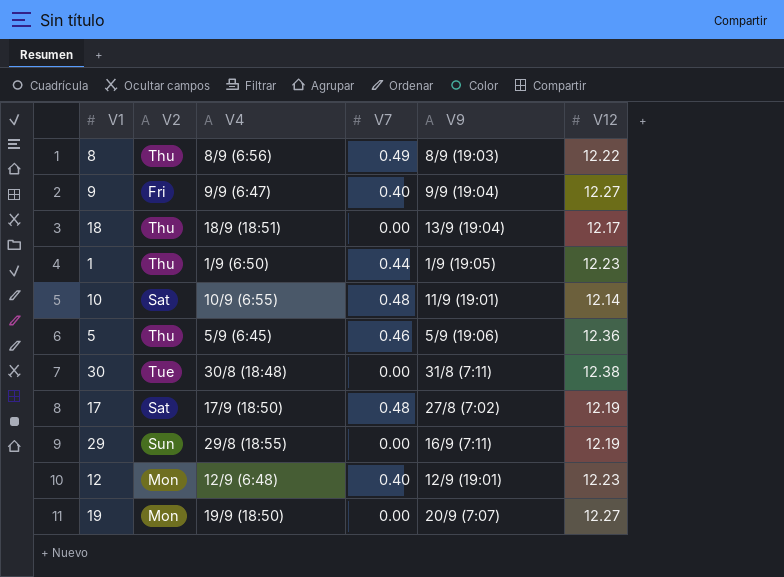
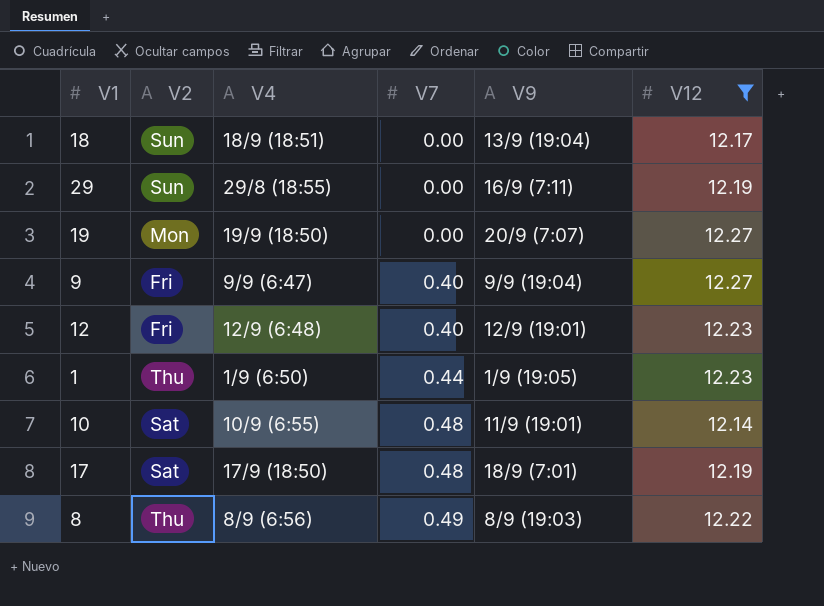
filter: none -> V12 <= 12.27
row order: none -> V7 ascending
18 | V2: Thu -> Sun
12 | V2: Mon -> Fri
17 | V9: 27/8 (7:02) -> 18/9 (7:01)

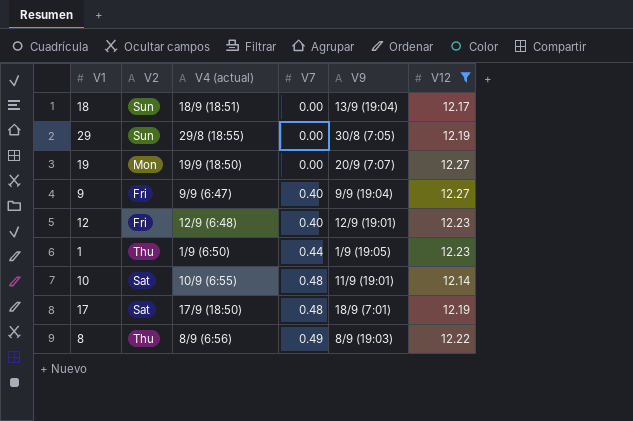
column name: V4 -> V4 (actual)
29 | V9: 16/9 (7:11) -> 30/8 (7:05)

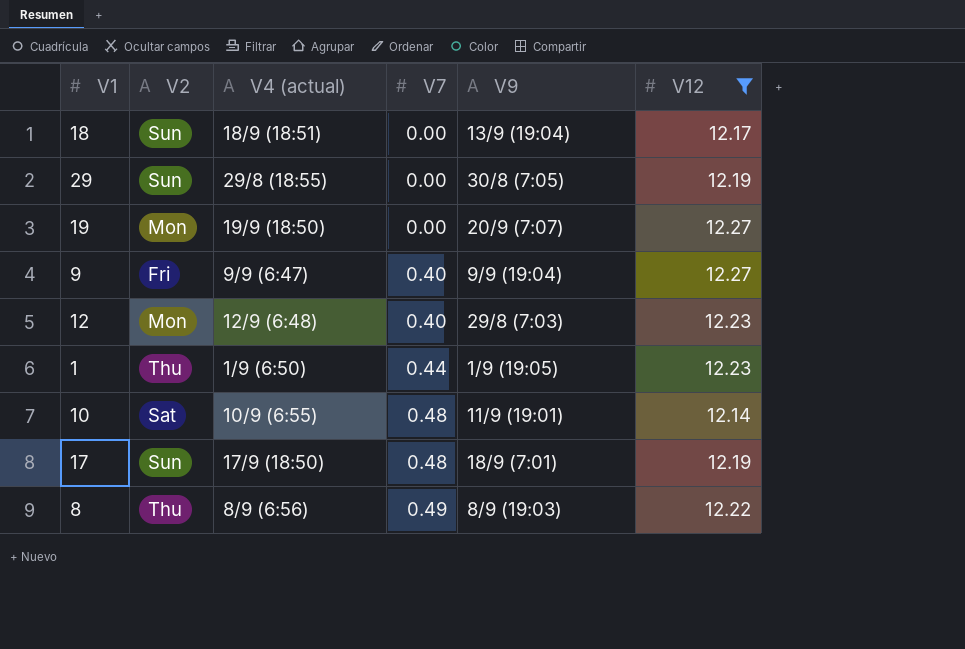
12 | V2: Fri -> Mon
12 | V9: 12/9 (19:01) -> 29/8 (7:03)
17 | V2: Sat -> Sun

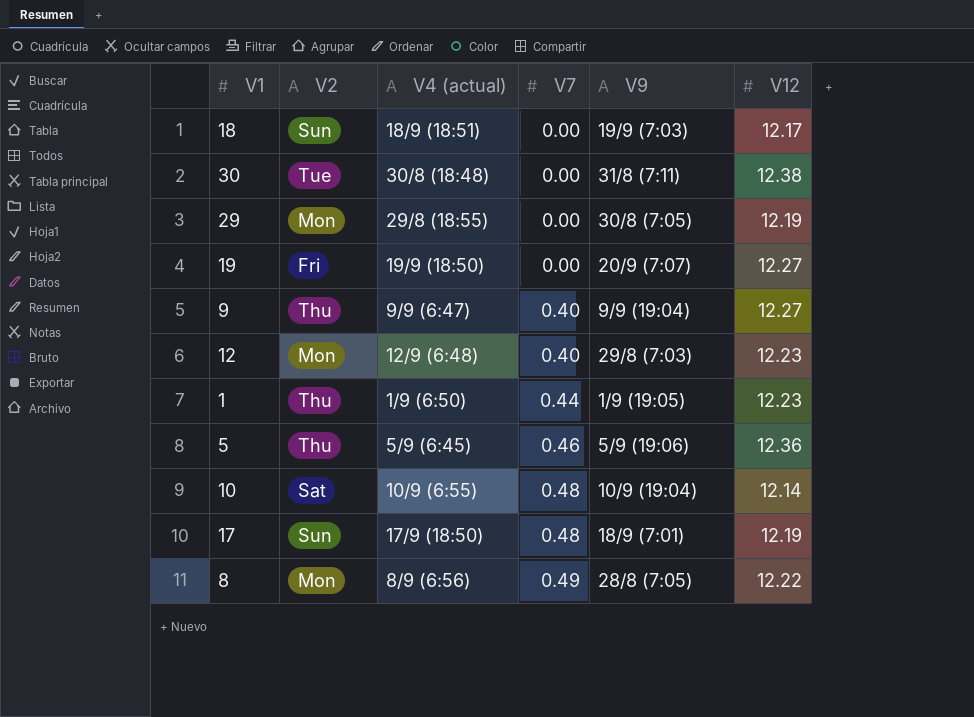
filter: V12 <= 12.27 -> none
18 | V9: 13/9 (19:04) -> 19/9 (7:03)
29 | V2: Sun -> Mon
19 | V2: Mon -> Fri
9 | V2: Fri -> Thu
10 | V9: 11/9 (19:01) -> 10/9 (19:04)
8 | V2: Thu -> Mon
8 | V9: 8/9 (19:03) -> 28/8 (7:05)

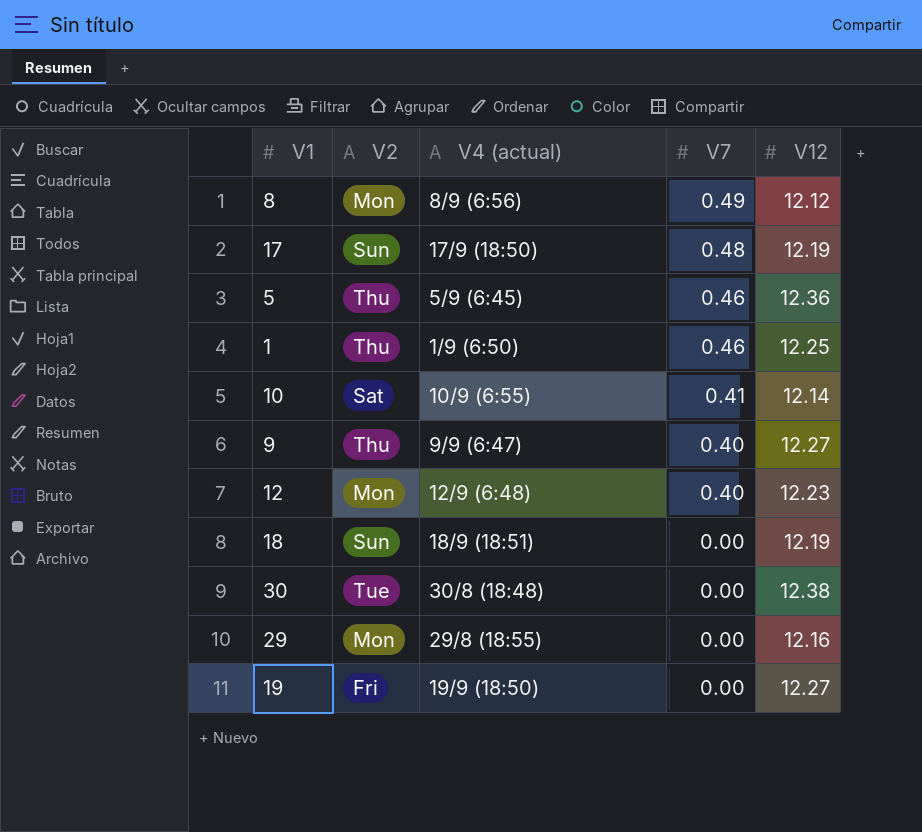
row order: V7 ascending -> V7 descending
column V9 | position: 5 -> none
8 | V12: 12.22 -> 12.12
1 | V7: 0.44 -> 0.46
1 | V12: 12.23 -> 12.25
10 | V7: 0.48 -> 0.41
18 | V12: 12.17 -> 12.19
29 | V12: 12.19 -> 12.16

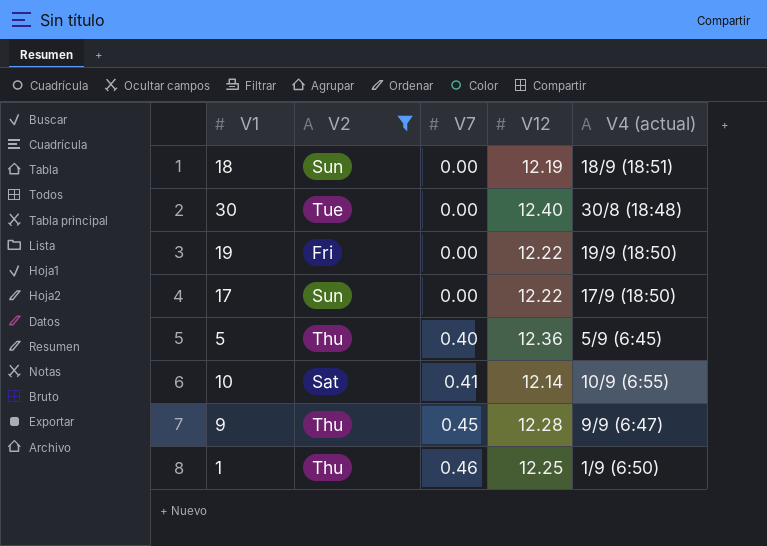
filter: none -> V2 != Mon
row order: V7 descending -> V7 ascending
column V4 (actual) | position: 3 -> 5
30 | V12: 12.38 -> 12.40
19 | V12: 12.27 -> 12.22
17 | V7: 0.48 -> 0.00
17 | V12: 12.19 -> 12.22
5 | V7: 0.46 -> 0.40
9 | V7: 0.40 -> 0.45
9 | V12: 12.27 -> 12.28

